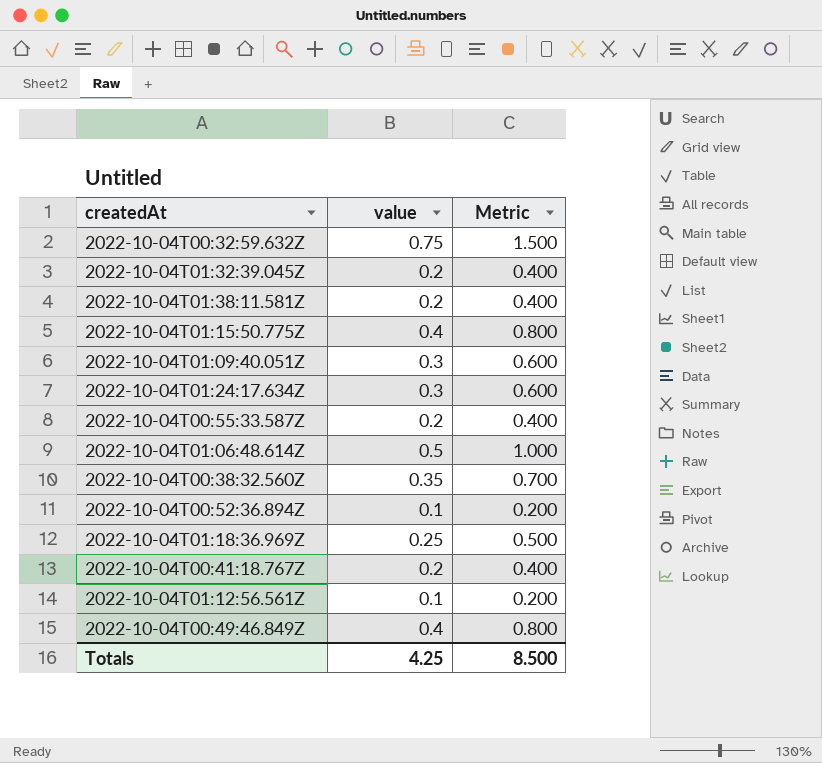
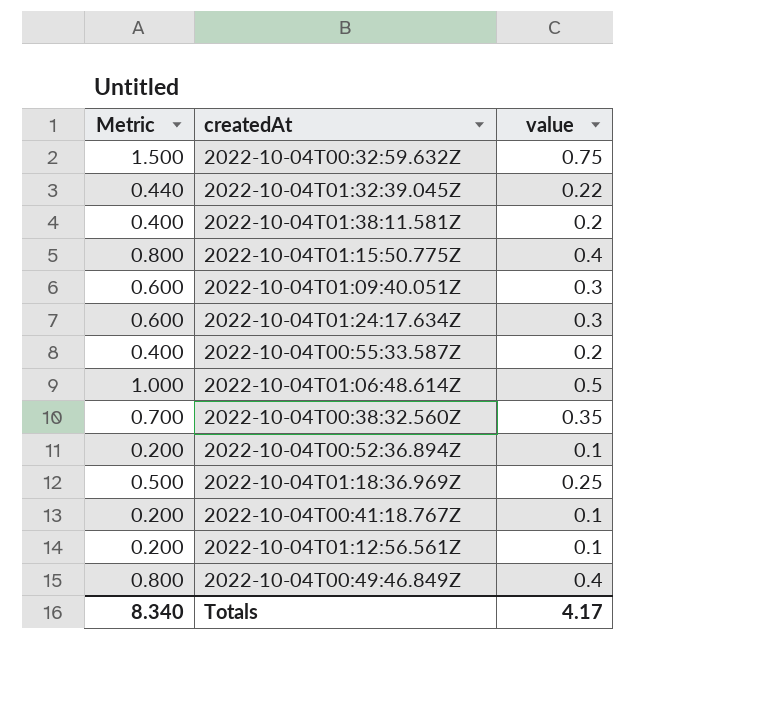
column Metric | position: 3 -> 1
2022-10-04T01:32:39.045Z | Metric: 0.400 -> 0.440
2022-10-04T01:32:39.045Z | value: 0.2 -> 0.22
2022-10-04T00:41:18.767Z | Metric: 0.400 -> 0.200
2022-10-04T00:41:18.767Z | value: 0.2 -> 0.1
Totals | Metric: 8.500 -> 8.340
Totals | value: 4.25 -> 4.17

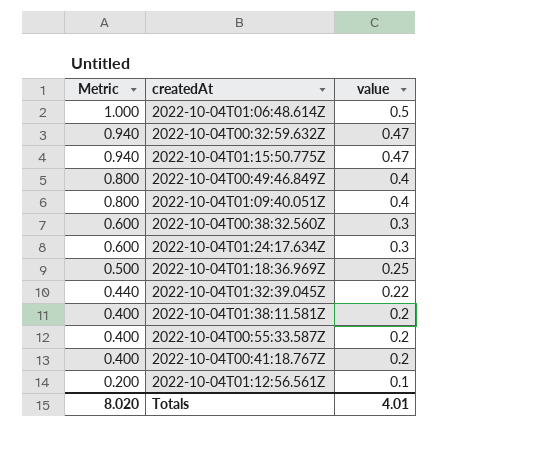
row order: none -> Metric descending
row 2022-10-04T00:52:36.894Z: 0.200 | 0.1 -> none
2022-10-04T00:32:59.632Z | Metric: 1.500 -> 0.940
2022-10-04T00:32:59.632Z | value: 0.75 -> 0.47
2022-10-04T01:15:50.775Z | Metric: 0.800 -> 0.940
2022-10-04T01:15:50.775Z | value: 0.4 -> 0.47
2022-10-04T01:09:40.051Z | Metric: 0.600 -> 0.800
2022-10-04T01:09:40.051Z | value: 0.3 -> 0.4
2022-10-04T00:38:32.560Z | Metric: 0.700 -> 0.600
2022-10-04T00:38:32.560Z | value: 0.35 -> 0.3
2022-10-04T00:41:18.767Z | Metric: 0.200 -> 0.400
2022-10-04T00:41:18.767Z | value: 0.1 -> 0.2
Totals | Metric: 8.340 -> 8.020
Totals | value: 4.17 -> 4.01

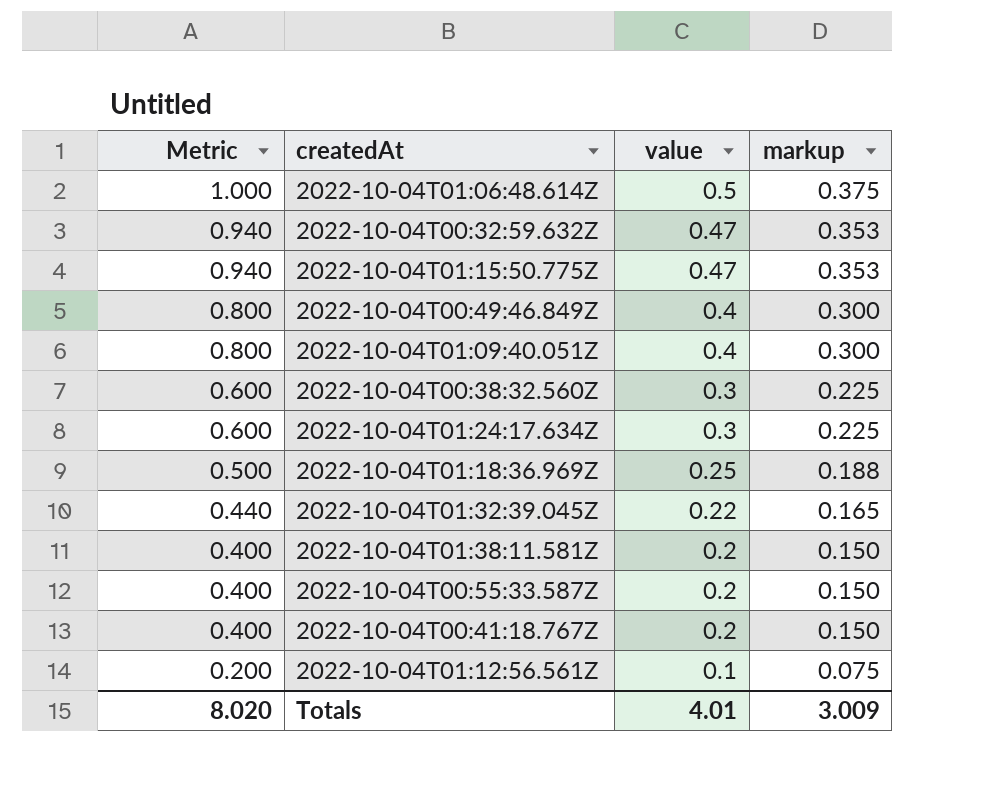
column markup | formula: none -> [value] * 0.75

